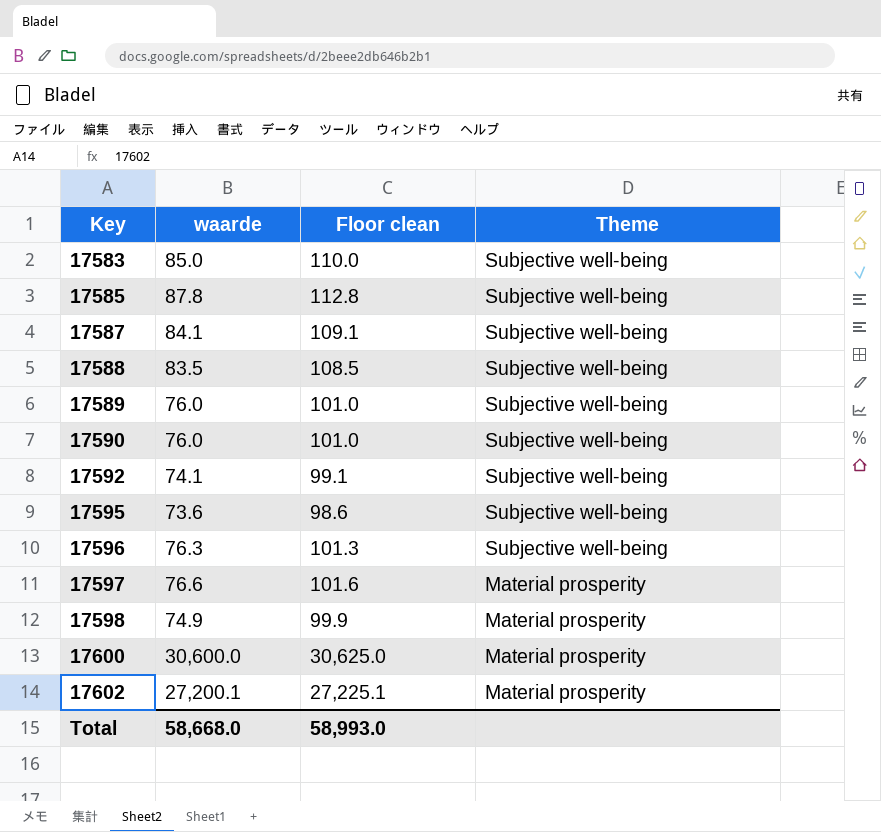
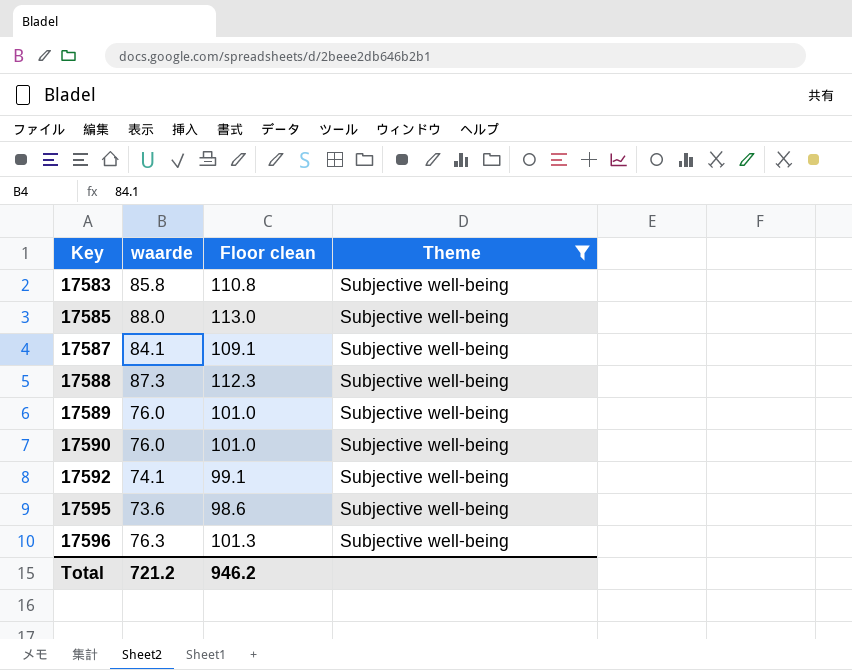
filter: none -> Theme = Subjective well-being
17583 | waarde: 85.0 -> 85.8
17583 | Floor clean: 110.0 -> 110.8
17585 | waarde: 87.8 -> 88.0
17585 | Floor clean: 112.8 -> 113.0
17588 | waarde: 83.5 -> 87.3
17588 | Floor clean: 108.5 -> 112.3
Total | waarde: 58,668.0 -> 721.2
Total | Floor clean: 58,993.0 -> 946.2

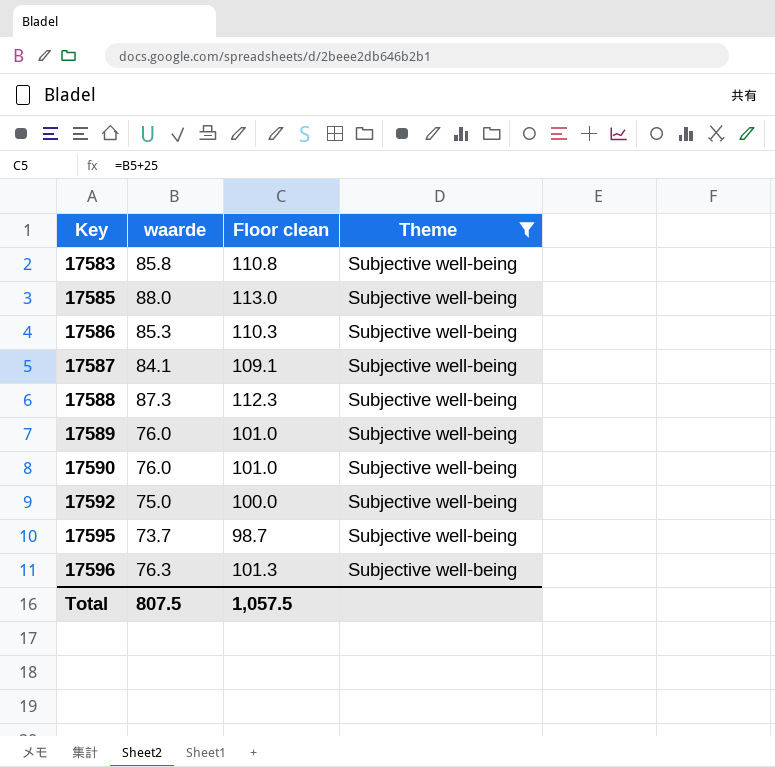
row 17586: none -> 85.3 | 110.3 | Subjective well-being
17592 | waarde: 74.1 -> 75.0
17592 | Floor clean: 99.1 -> 100.0
17595 | waarde: 73.6 -> 73.7
17595 | Floor clean: 98.6 -> 98.7
Total | waarde: 721.2 -> 807.5
Total | Floor clean: 946.2 -> 1,057.5

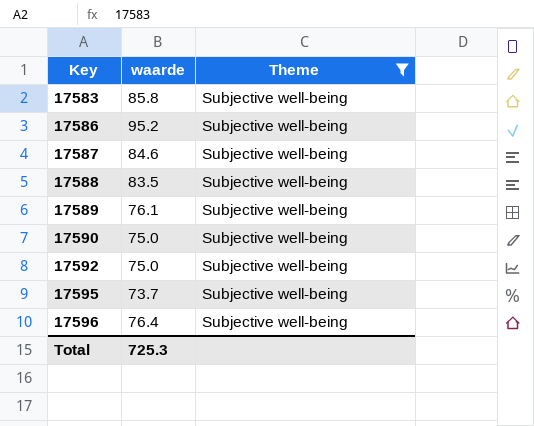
column Floor clean | formula: [waarde] + 25 -> none
row 17585: 88.0 | 113.0 | Subjective well-being -> none
17586 | waarde: 85.3 -> 95.2
17587 | waarde: 84.1 -> 84.6
17588 | waarde: 87.3 -> 83.5
17589 | waarde: 76.0 -> 76.1
17590 | waarde: 76.0 -> 75.0
17596 | waarde: 76.3 -> 76.4
Total | waarde: 807.5 -> 725.3

